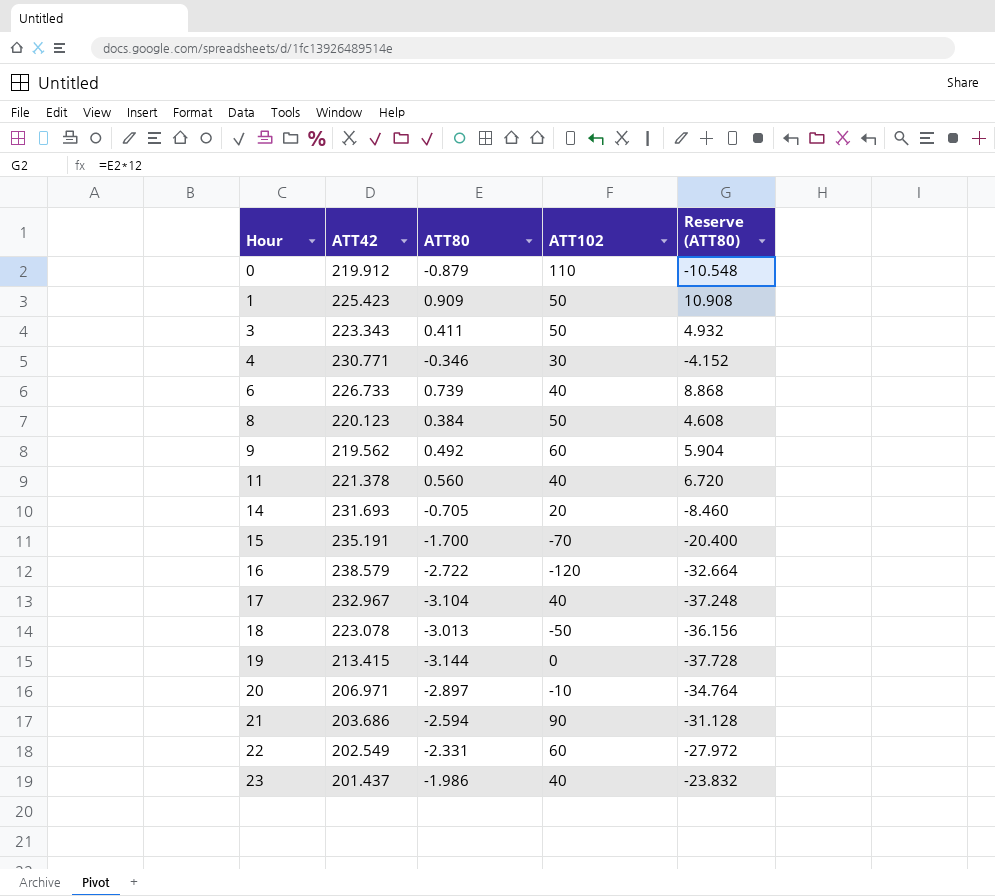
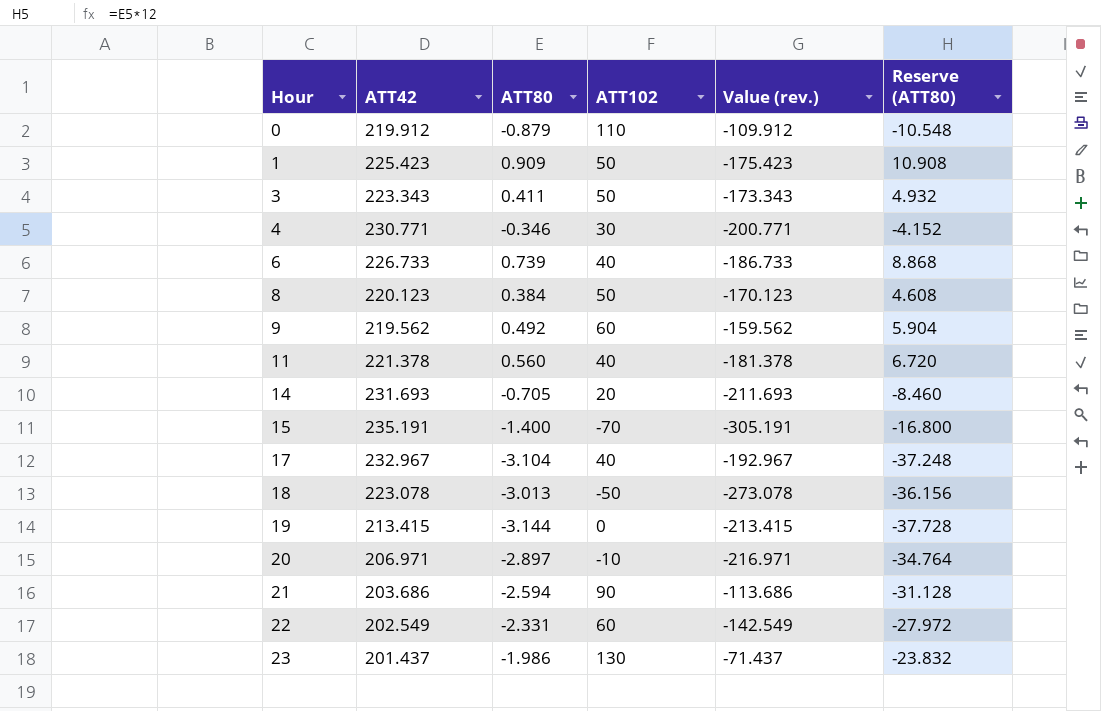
column Value (rev.) | formula: none -> [ATT102] - [ATT42]
row 16: 238.579 | -2.722 | -120 | -32.664 -> none
15 | ATT80: -1.700 -> -1.400
15 | Reserve (ATT80): -20.400 -> -16.800
23 | ATT102: 40 -> 130

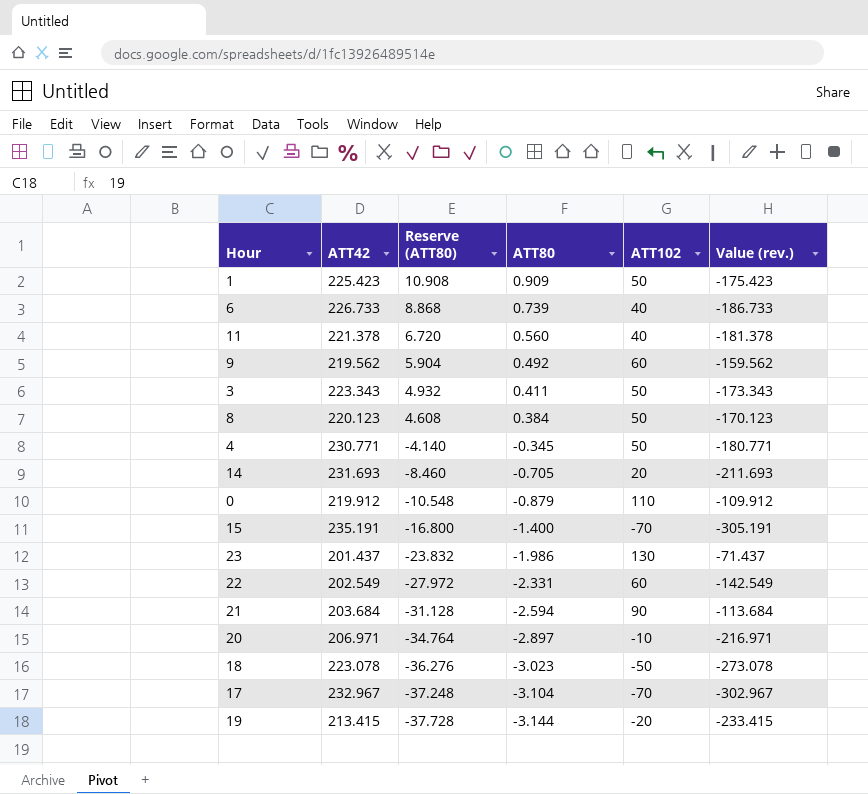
row order: Hour ascending -> Reserve (ATT80) descending
column Reserve (ATT80) | position: 6 -> 3
4 | Reserve (ATT80): -4.152 -> -4.140
4 | ATT80: -0.346 -> -0.345
4 | ATT102: 30 -> 50
4 | Value (rev.): -200.771 -> -180.771
21 | ATT42: 203.686 -> 203.684
21 | Value (rev.): -113.686 -> -113.684
18 | Reserve (ATT80): -36.156 -> -36.276
18 | ATT80: -3.013 -> -3.023
17 | ATT102: 40 -> -70
17 | Value (rev.): -192.967 -> -302.967
19 | ATT102: 0 -> -20
19 | Value (rev.): -213.415 -> -233.415

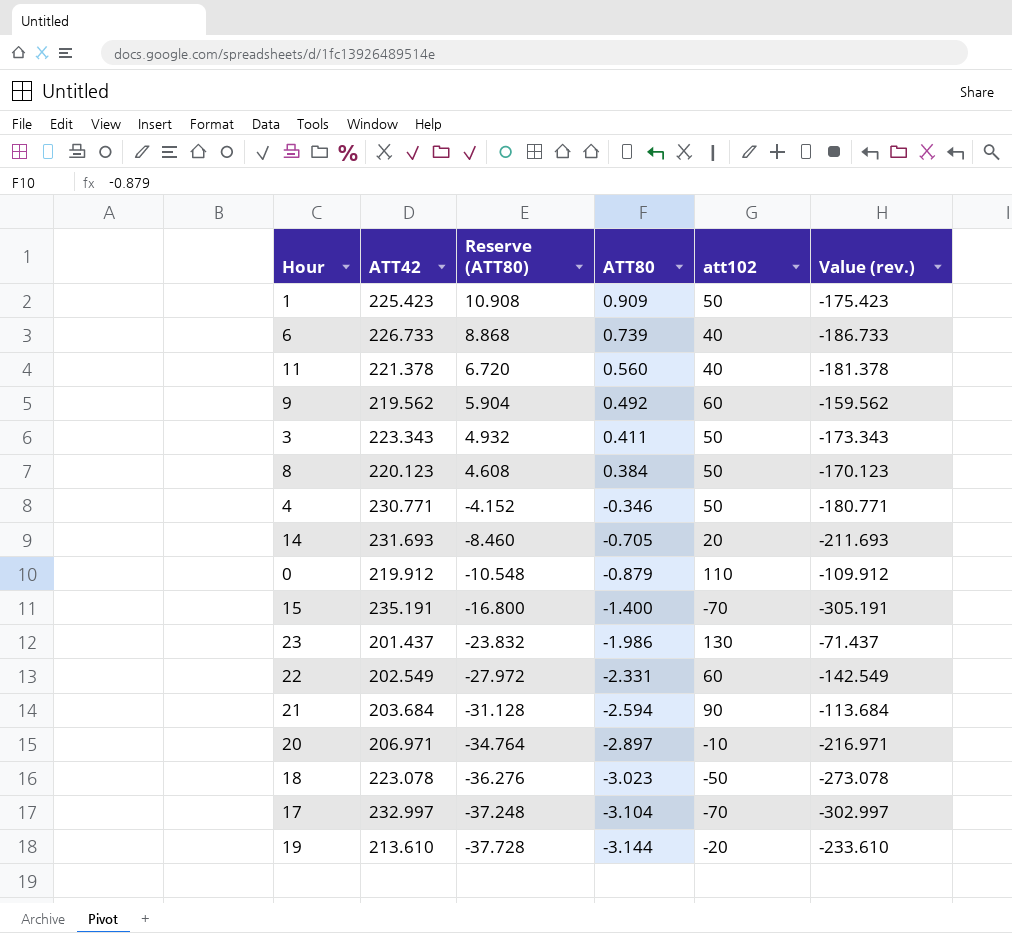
column name: ATT102 -> att102
4 | Reserve (ATT80): -4.140 -> -4.152
4 | ATT80: -0.345 -> -0.346
17 | ATT42: 232.967 -> 232.997
17 | Value (rev.): -302.967 -> -302.997
19 | ATT42: 213.415 -> 213.610
19 | Value (rev.): -233.415 -> -233.610

